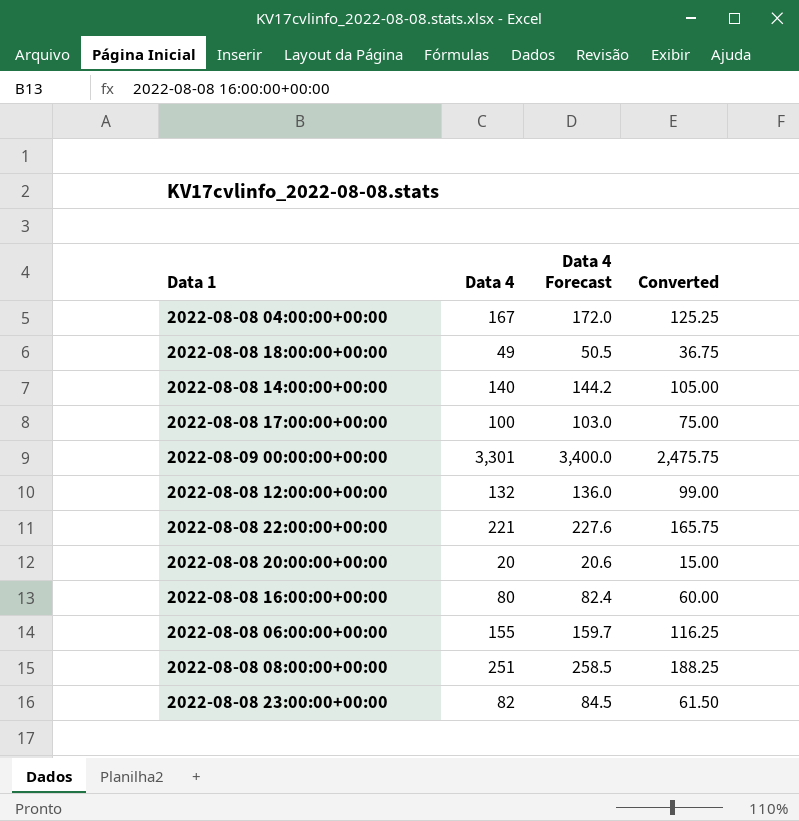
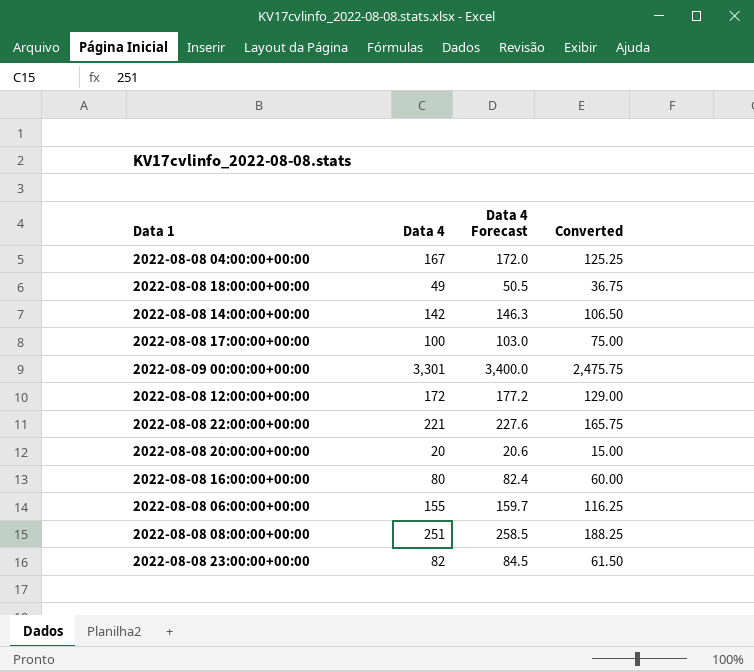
2022-08-08 14:00:00+00:00 | Data 4: 140 -> 142
2022-08-08 14:00:00+00:00 | Data 4 Forecast: 144.2 -> 146.3
2022-08-08 14:00:00+00:00 | Converted: 105.00 -> 106.50
2022-08-08 12:00:00+00:00 | Data 4: 132 -> 172
2022-08-08 12:00:00+00:00 | Data 4 Forecast: 136.0 -> 177.2
2022-08-08 12:00:00+00:00 | Converted: 99.00 -> 129.00

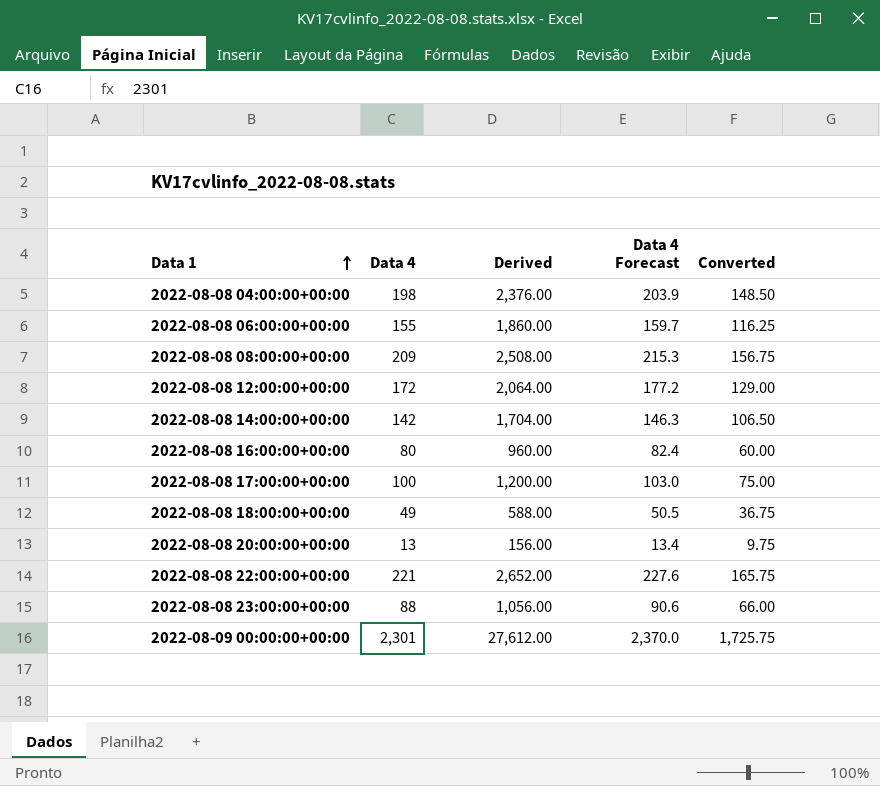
row order: none -> Data 1 ascending
column Derived | formula: none -> [Data 4] * 12
2022-08-08 04:00:00+00:00 | Data 4: 167 -> 198
2022-08-08 04:00:00+00:00 | Data 4 Forecast: 172.0 -> 203.9
2022-08-08 04:00:00+00:00 | Converted: 125.25 -> 148.50
2022-08-08 08:00:00+00:00 | Data 4: 251 -> 209
2022-08-08 08:00:00+00:00 | Data 4 Forecast: 258.5 -> 215.3
2022-08-08 08:00:00+00:00 | Converted: 188.25 -> 156.75
2022-08-08 20:00:00+00:00 | Data 4: 20 -> 13
2022-08-08 20:00:00+00:00 | Data 4 Forecast: 20.6 -> 13.4
2022-08-08 20:00:00+00:00 | Converted: 15.00 -> 9.75
2022-08-08 23:00:00+00:00 | Data 4: 82 -> 88
2022-08-08 23:00:00+00:00 | Data 4 Forecast: 84.5 -> 90.6
2022-08-08 23:00:00+00:00 | Converted: 61.50 -> 66.00
2022-08-09 00:00:00+00:00 | Data 4: 3,301 -> 2,301
2022-08-09 00:00:00+00:00 | Data 4 Forecast: 3,400.0 -> 2,370.0
2022-08-09 00:00:00+00:00 | Converted: 2,475.75 -> 1,725.75

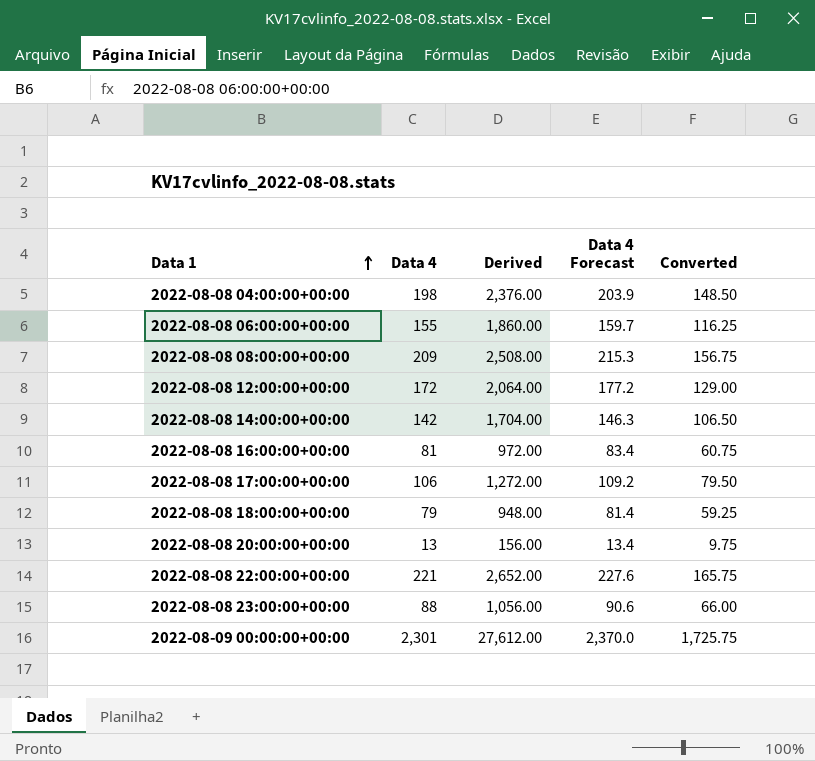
2022-08-08 16:00:00+00:00 | Data 4: 80 -> 81
2022-08-08 16:00:00+00:00 | Derived: 960.00 -> 972.00
2022-08-08 16:00:00+00:00 | Data 4 Forecast: 82.4 -> 83.4
2022-08-08 16:00:00+00:00 | Converted: 60.00 -> 60.75
2022-08-08 17:00:00+00:00 | Data 4: 100 -> 106
2022-08-08 17:00:00+00:00 | Derived: 1,200.00 -> 1,272.00
2022-08-08 17:00:00+00:00 | Data 4 Forecast: 103.0 -> 109.2
2022-08-08 17:00:00+00:00 | Converted: 75.00 -> 79.50
2022-08-08 18:00:00+00:00 | Data 4: 49 -> 79
2022-08-08 18:00:00+00:00 | Derived: 588.00 -> 948.00
2022-08-08 18:00:00+00:00 | Data 4 Forecast: 50.5 -> 81.4
2022-08-08 18:00:00+00:00 | Converted: 36.75 -> 59.25

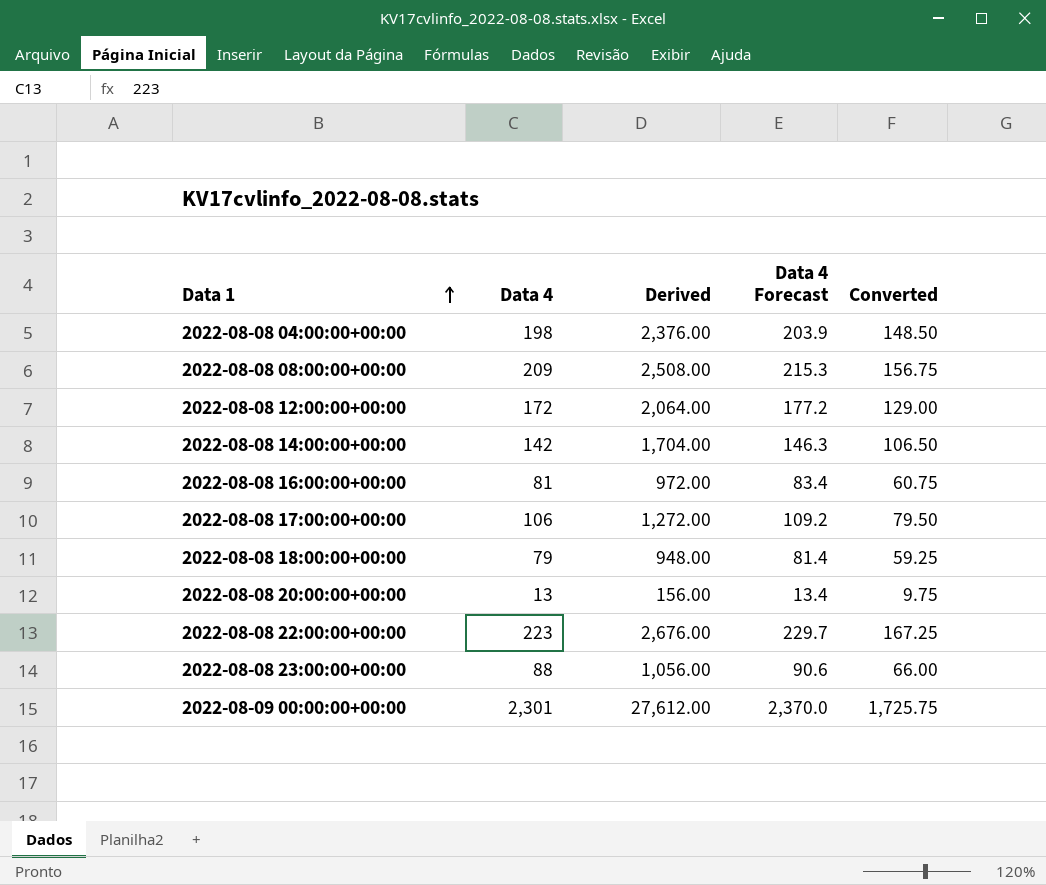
row 2022-08-08 06:00:00+00:00: 155 | 1,860.00 | 159.7 | 116.25 -> none
2022-08-08 22:00:00+00:00 | Data 4: 221 -> 223
2022-08-08 22:00:00+00:00 | Derived: 2,652.00 -> 2,676.00
2022-08-08 22:00:00+00:00 | Data 4 Forecast: 227.6 -> 229.7
2022-08-08 22:00:00+00:00 | Converted: 165.75 -> 167.25

